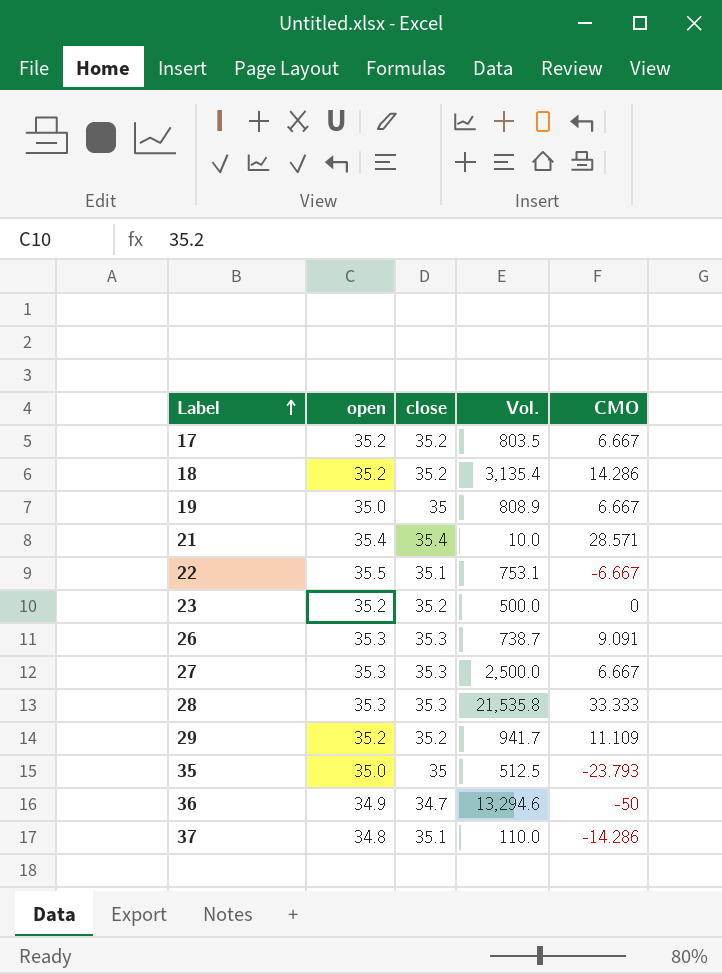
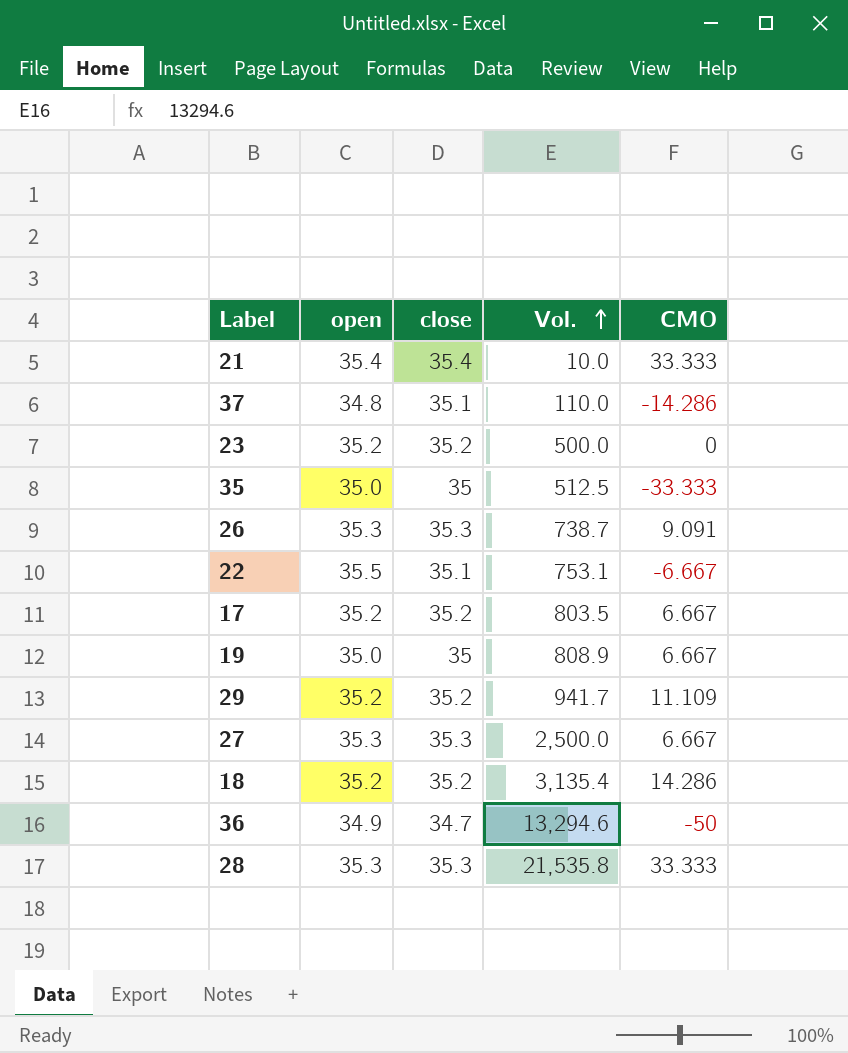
row order: Label ascending -> Vol. ascending
21 | CMO: 28.571 -> 33.333
35 | CMO: -23.793 -> -33.333

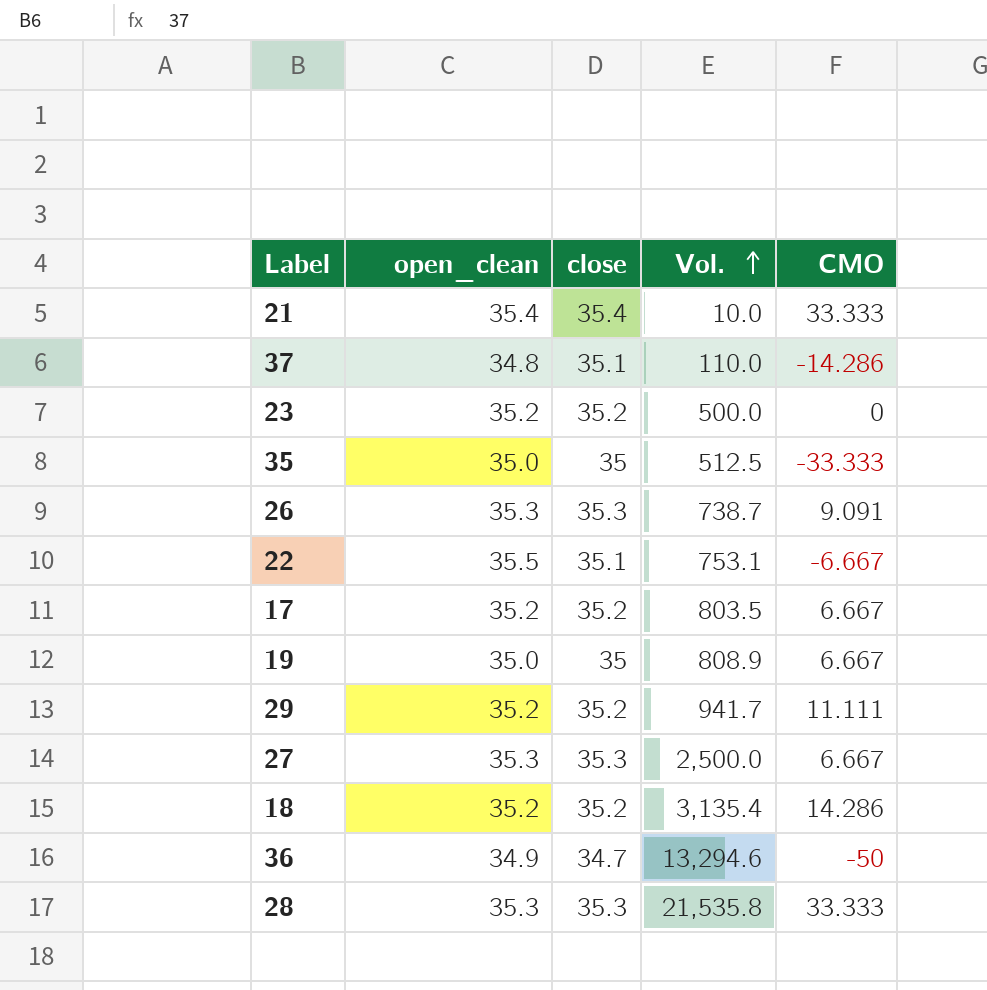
column name: open -> open_clean
29 | CMO: 11.109 -> 11.111

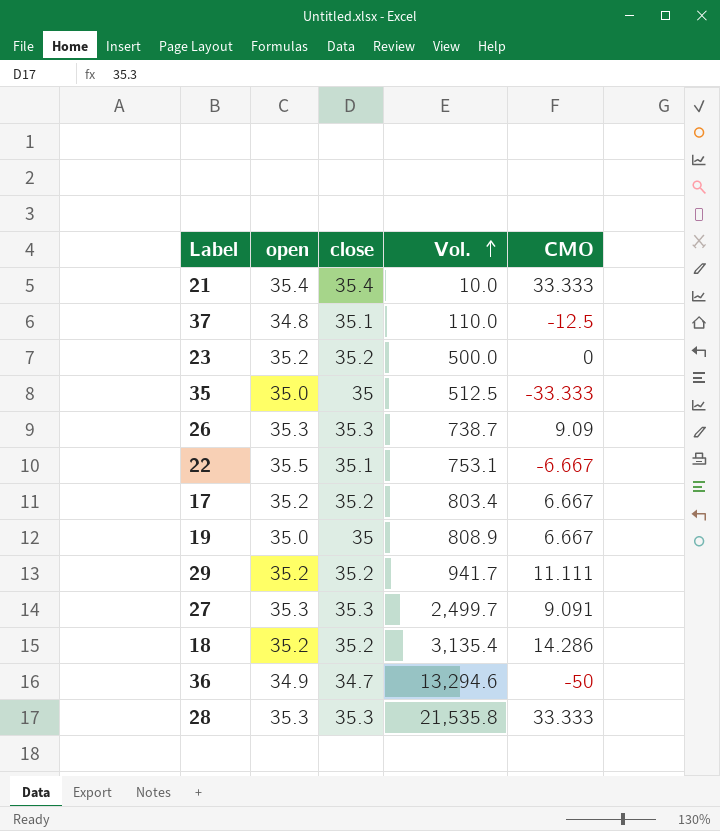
column name: open_clean -> open
37 | CMO: -14.286 -> -12.5
26 | CMO: 9.091 -> 9.09
17 | Vol.: 803.5 -> 803.4
27 | Vol.: 2,500.0 -> 2,499.7
27 | CMO: 6.667 -> 9.091

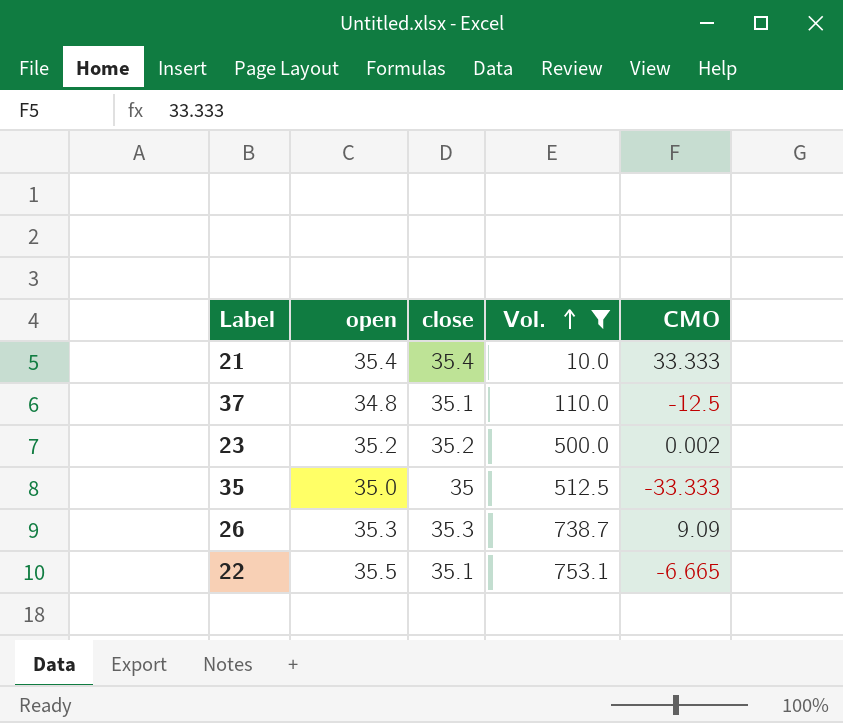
filter: none -> Vol. <= 753.1
23 | CMO: 0 -> 0.002
22 | CMO: -6.667 -> -6.665

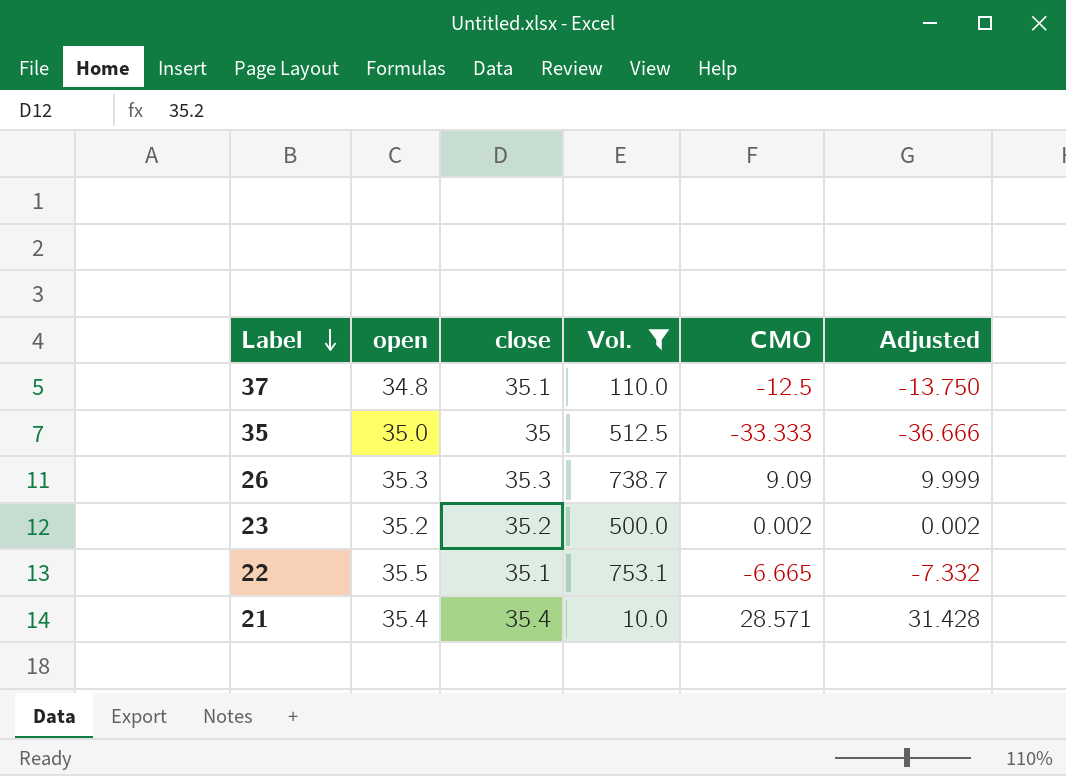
row order: Vol. ascending -> Label descending
column Adjusted | formula: none -> [CMO] * 1.1
21 | CMO: 33.333 -> 28.571

